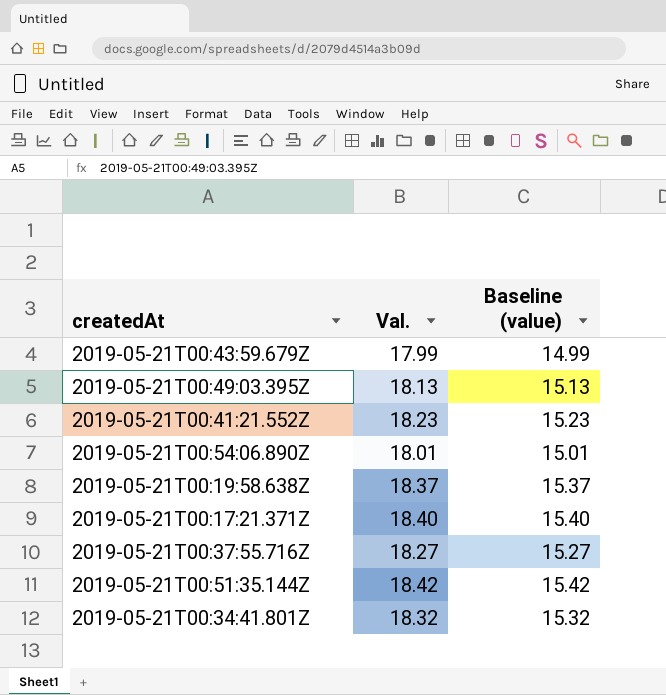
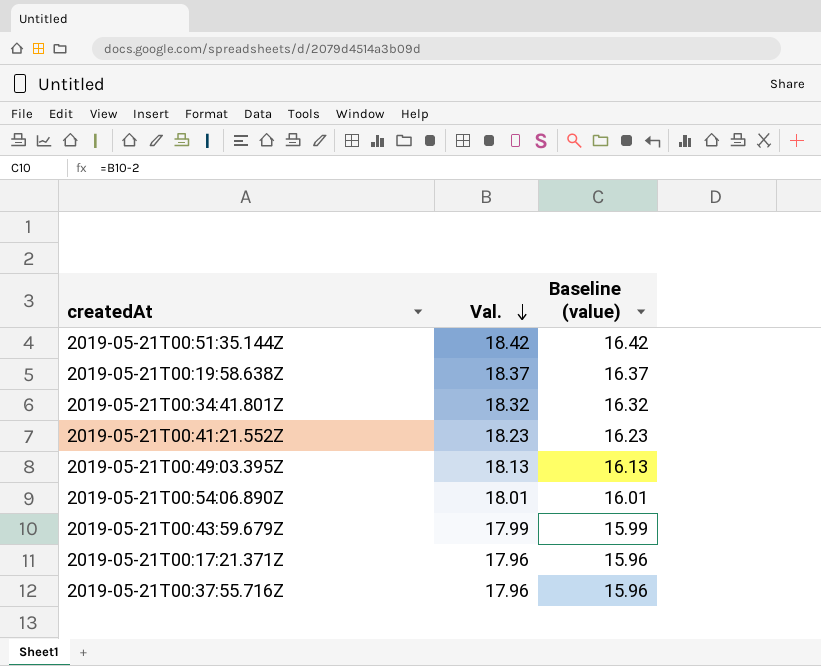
row order: none -> Val. descending
column Baseline (value) | formula: [Val.] - 3 -> [Val.] - 2
2019-05-21T00:17:21.371Z | Val.: 18.40 -> 17.96
2019-05-21T00:37:55.716Z | Val.: 18.27 -> 17.96

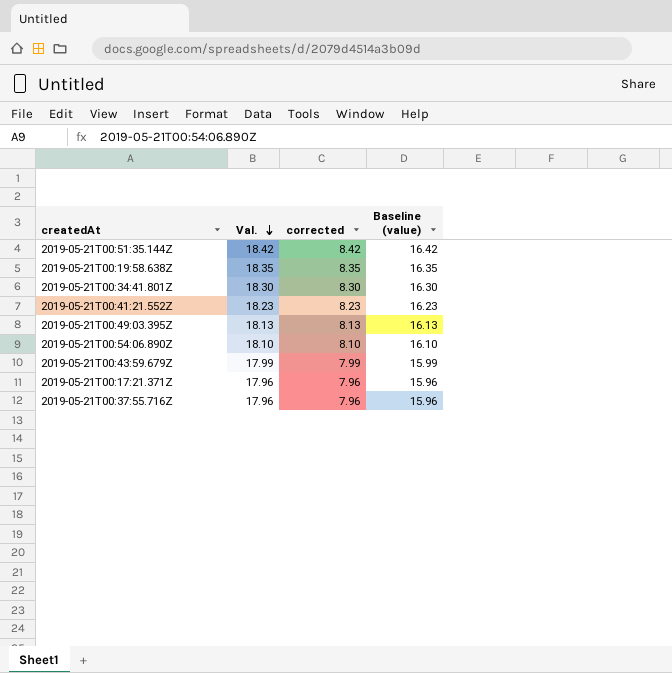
column corrected | formula: none -> [Val.] - 10
2019-05-21T00:19:58.638Z | Val.: 18.37 -> 18.35
2019-05-21T00:19:58.638Z | Baseline (value): 16.37 -> 16.35
2019-05-21T00:34:41.801Z | Val.: 18.32 -> 18.30
2019-05-21T00:34:41.801Z | Baseline (value): 16.32 -> 16.30
2019-05-21T00:54:06.890Z | Val.: 18.01 -> 18.10
2019-05-21T00:54:06.890Z | Baseline (value): 16.01 -> 16.10

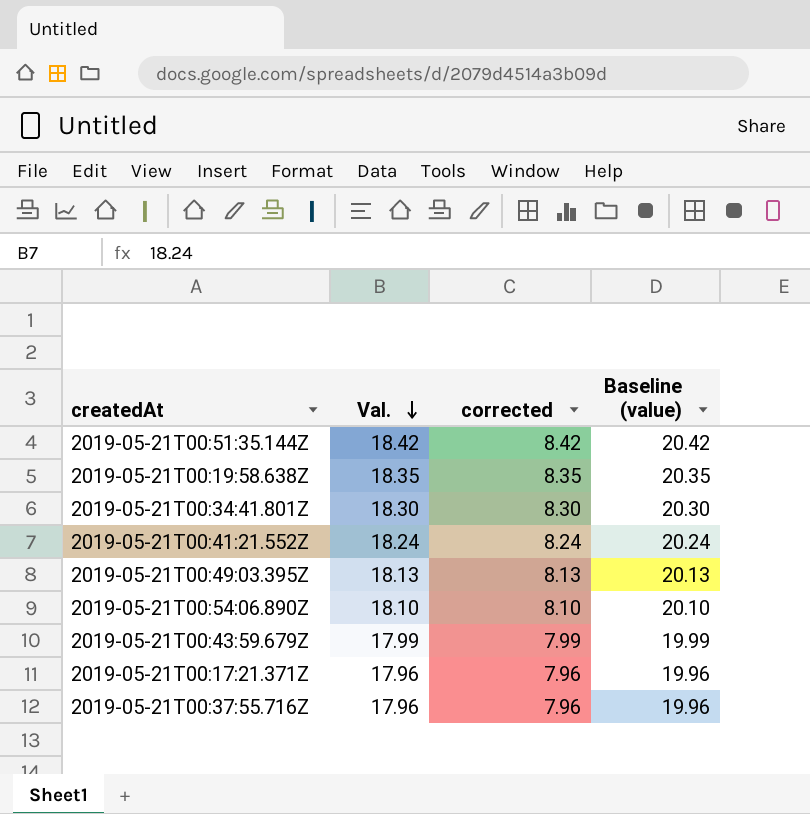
column Baseline (value) | formula: [Val.] - 2 -> [Val.] + 2
2019-05-21T00:41:21.552Z | Val.: 18.23 -> 18.24
2019-05-21T00:41:21.552Z | corrected: 8.23 -> 8.24

